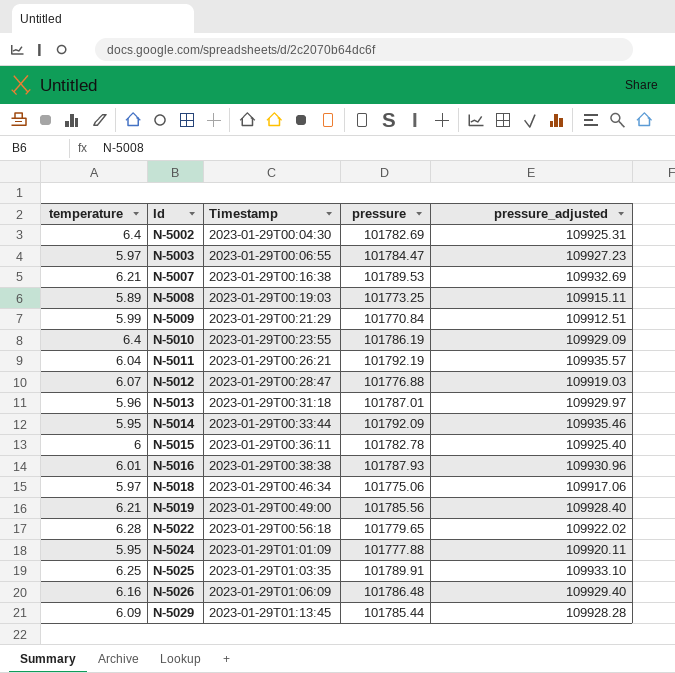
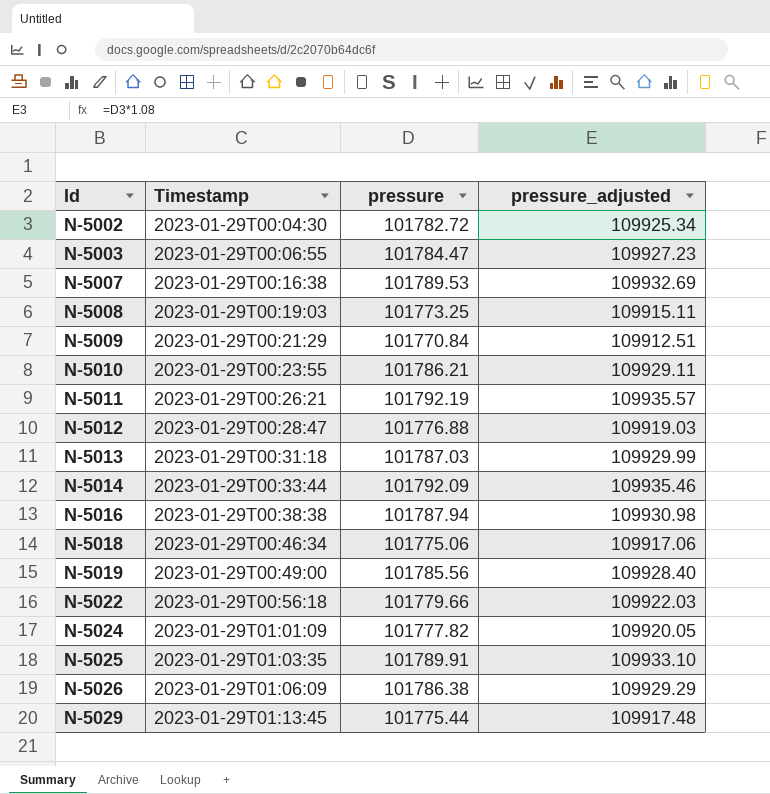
column temperature | position: 1 -> none
row N-5015: 6 | 2023-01-29T00:36:11 | 101782.78 | 109925.40 -> none
N-5002 | pressure: 101782.69 -> 101782.72
N-5002 | pressure_adjusted: 109925.31 -> 109925.34
N-5010 | pressure: 101786.19 -> 101786.21
N-5010 | pressure_adjusted: 109929.09 -> 109929.11
N-5013 | pressure: 101787.01 -> 101787.03
N-5013 | pressure_adjusted: 109929.97 -> 109929.99
N-5016 | pressure: 101787.93 -> 101787.94
N-5016 | pressure_adjusted: 109930.96 -> 109930.98
N-5022 | pressure: 101779.65 -> 101779.66
N-5022 | pressure_adjusted: 109922.02 -> 109922.03
N-5024 | pressure: 101777.88 -> 101777.82
N-5024 | pressure_adjusted: 109920.11 -> 109920.05
N-5026 | pressure: 101786.48 -> 101786.38
N-5026 | pressure_adjusted: 109929.40 -> 109929.29
N-5029 | pressure: 101785.44 -> 101775.44
N-5029 | pressure_adjusted: 109928.28 -> 109917.48

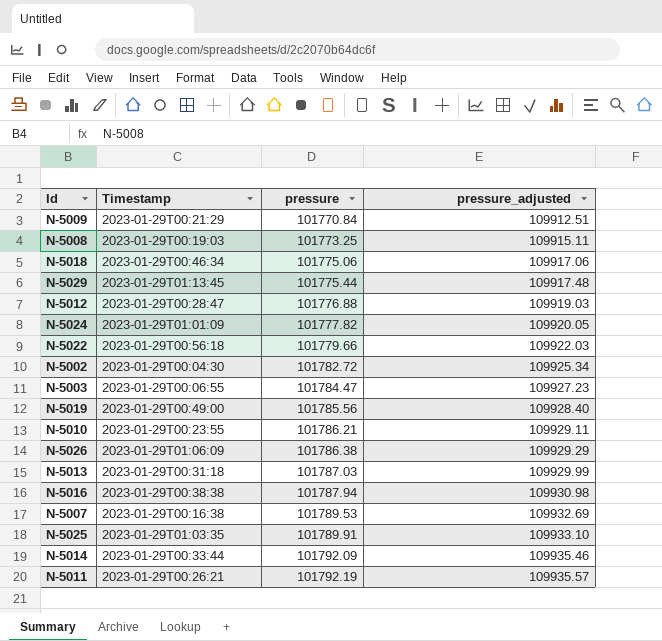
row order: Id ascending -> pressure ascending

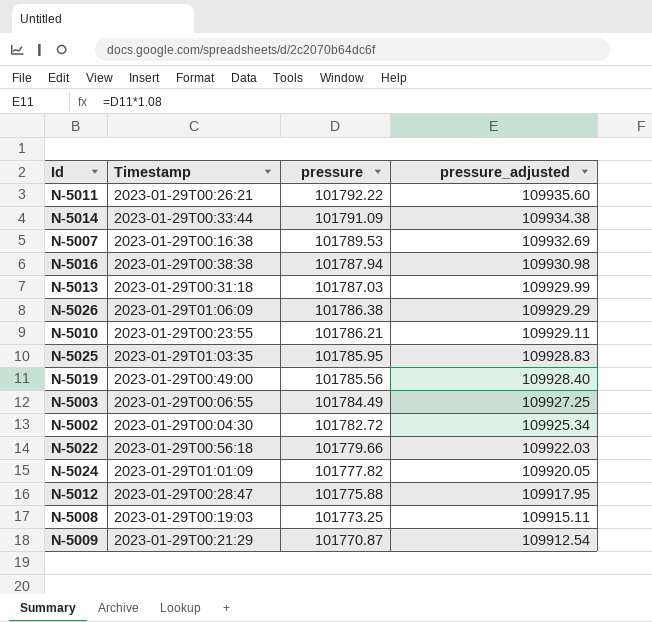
row order: pressure ascending -> pressure descending
row N-5018: 2023-01-29T00:46:34 | 101775.06 | 109917.06 -> none
row N-5029: 2023-01-29T01:13:45 | 101775.44 | 109917.48 -> none
N-5011 | pressure: 101792.19 -> 101792.22
N-5011 | pressure_adjusted: 109935.57 -> 109935.60
N-5014 | pressure: 101792.09 -> 101791.09
N-5014 | pressure_adjusted: 109935.46 -> 109934.38
N-5025 | pressure: 101789.91 -> 101785.95
N-5025 | pressure_adjusted: 109933.10 -> 109928.83
N-5003 | pressure: 101784.47 -> 101784.49
N-5003 | pressure_adjusted: 109927.23 -> 109927.25
N-5012 | pressure: 101776.88 -> 101775.88
N-5012 | pressure_adjusted: 109919.03 -> 109917.95
N-5009 | pressure: 101770.84 -> 101770.87
N-5009 | pressure_adjusted: 109912.51 -> 109912.54

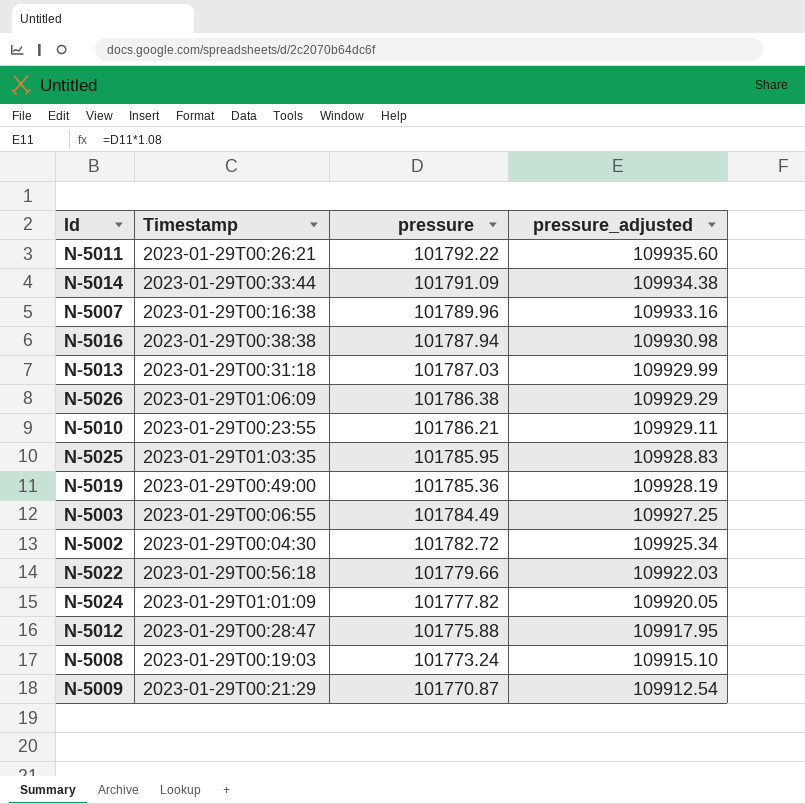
N-5007 | pressure: 101789.53 -> 101789.96
N-5007 | pressure_adjusted: 109932.69 -> 109933.16
N-5019 | pressure: 101785.56 -> 101785.36
N-5019 | pressure_adjusted: 109928.40 -> 109928.19
N-5008 | pressure: 101773.25 -> 101773.24
N-5008 | pressure_adjusted: 109915.11 -> 109915.10

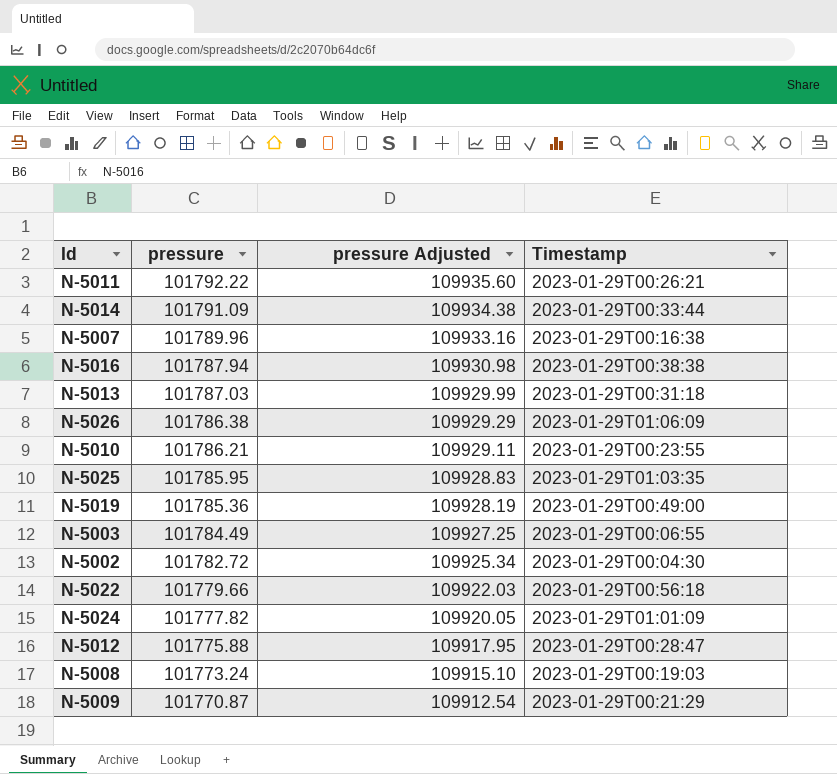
column name: pressure_adjusted -> pressure Adjusted
column Timestamp | position: 2 -> 4

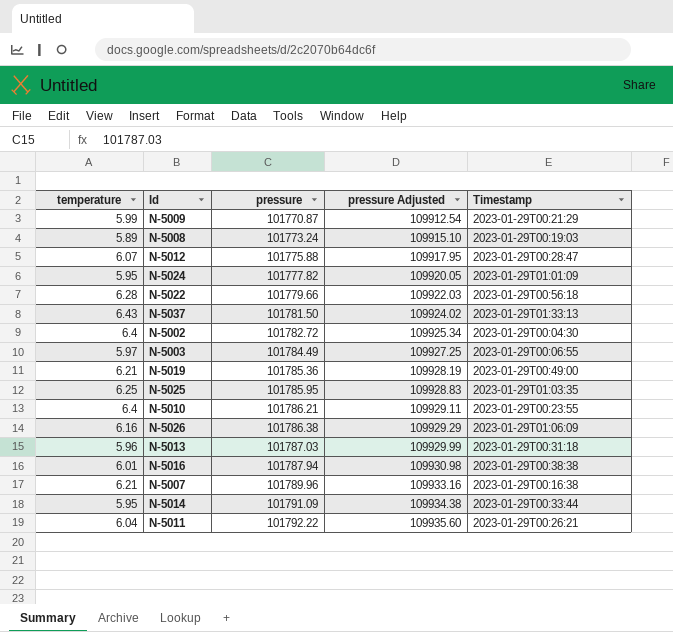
row order: pressure descending -> pressure ascending
column temperature | position: none -> 1
row N-5037: none -> 6.43 | 101781.50 | 109924.02 | 2023-01-29T01:33:13

